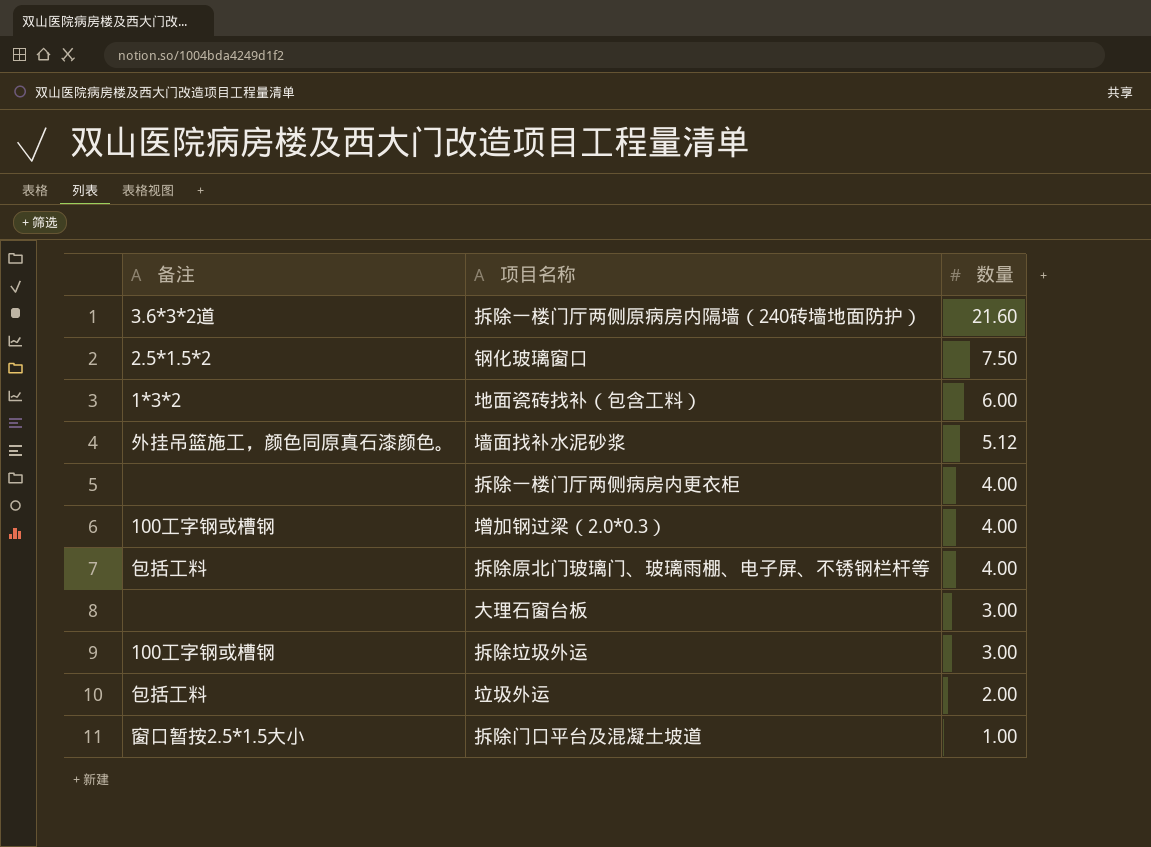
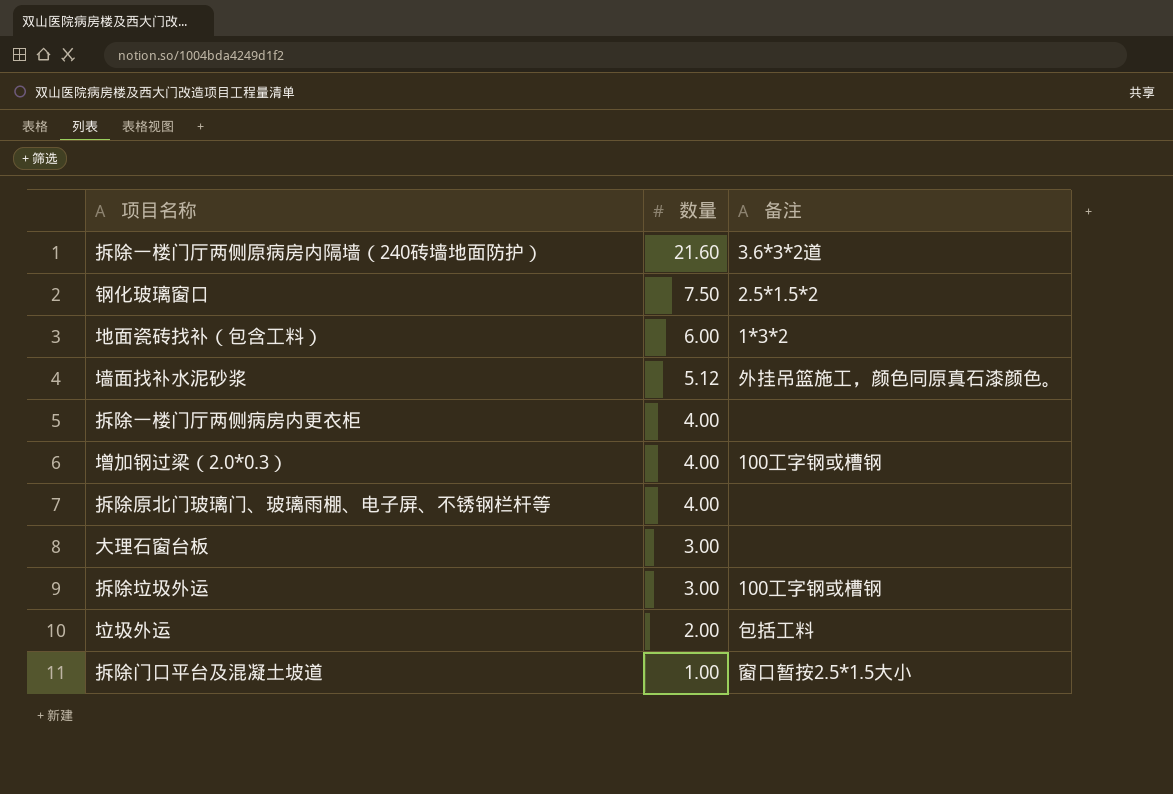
column 备注 | position: 1 -> 3
拆除原北门玻璃门、玻璃雨棚、电子屏、不锈钢栏杆等 | 备注: 包括工料 -> none

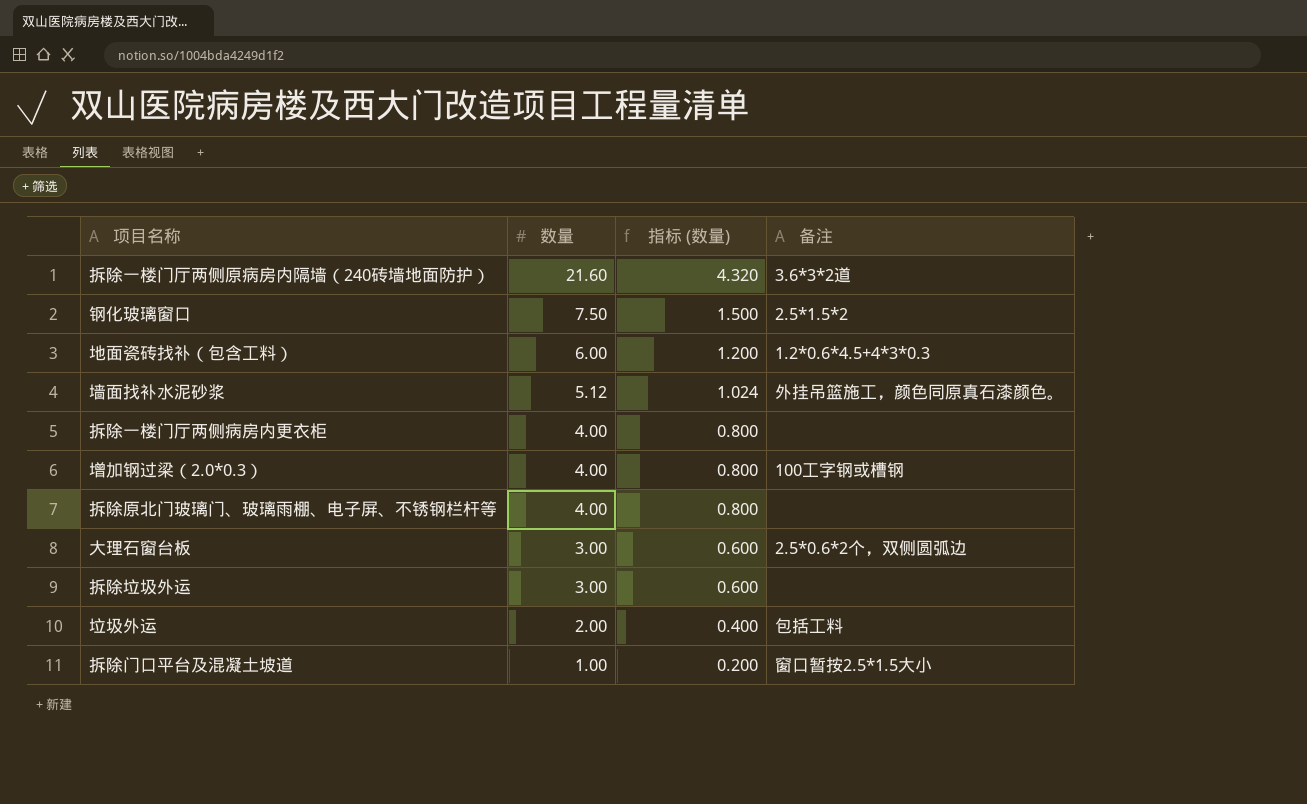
column 指标 (数量) | formula: none -> [数量] * 0.2
地面瓷砖找补（包含工料） | 备注: 1*3*2 -> 1.2*0.6*4.5+4*3*0.3
大理石窗台板 | 备注: none -> 2.5*0.6*2个，双侧圆弧边
拆除垃圾外运 | 备注: 100工字钢或槽钢 -> none

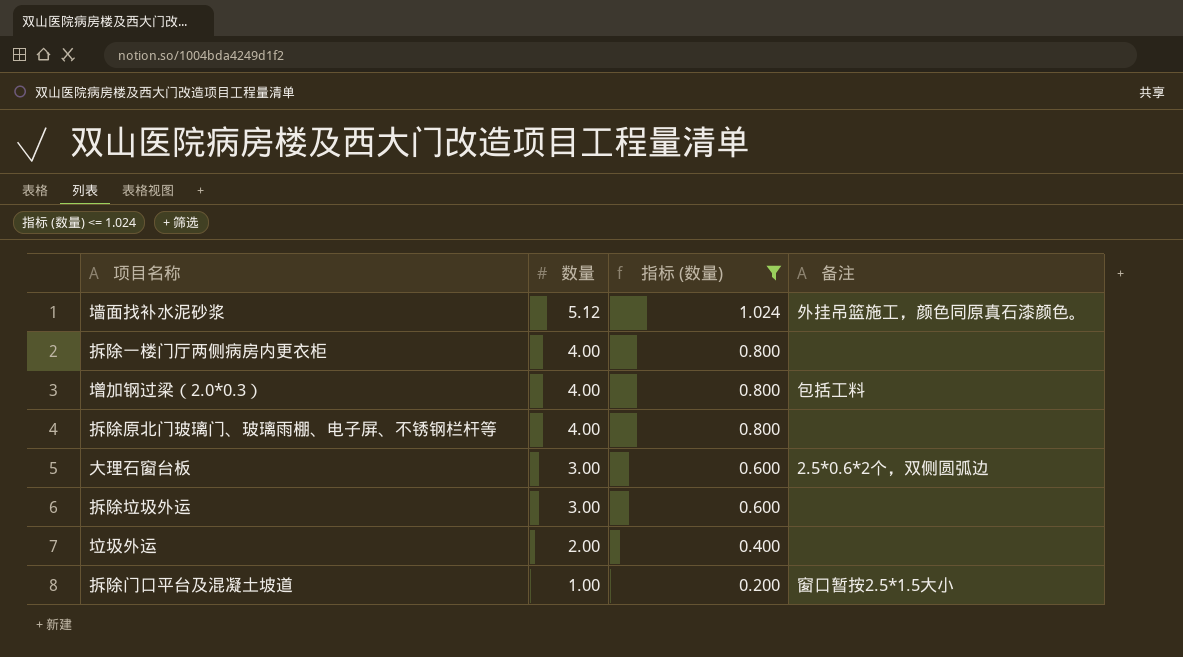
filter: none -> 指标 (数量) <= 1.024
增加钢过梁（2.0*0.3） | 备注: 100工字钢或槽钢 -> 包括工料
垃圾外运 | 备注: 包括工料 -> none

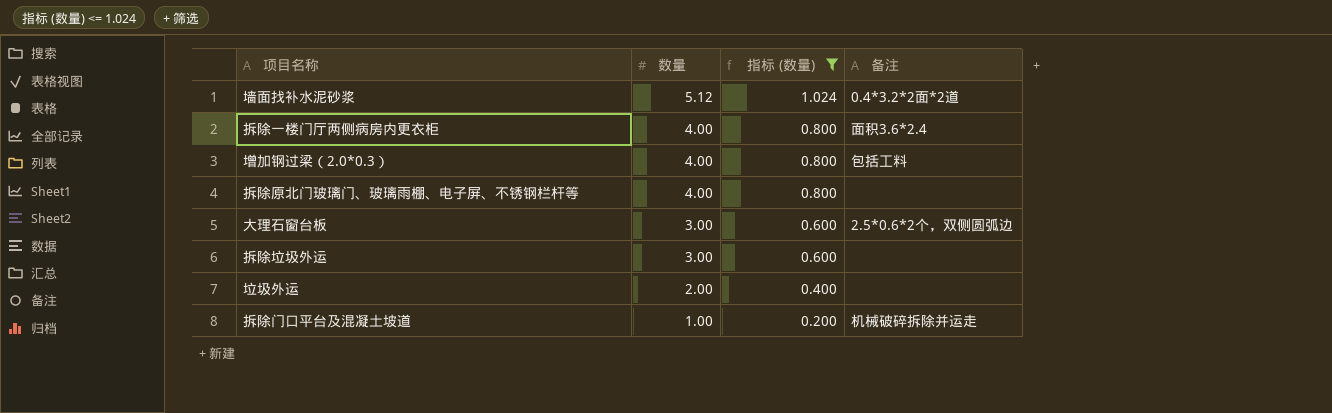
墙面找补水泥砂浆 | 备注: 外挂吊篮施工，颜色同原真石漆颜色。 -> 0.4*3.2*2面*2道
拆除一楼门厅两侧病房内更衣柜 | 备注: none -> 面积3.6*2.4
拆除门口平台及混凝土坡道 | 备注: 窗口暂按2.5*1.5大小 -> 机械破碎拆除并运走

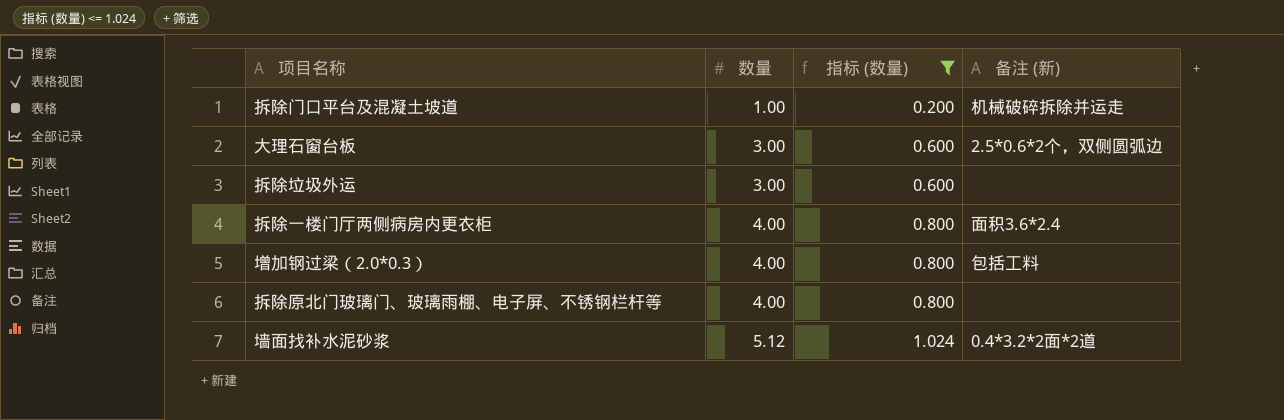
row order: 数量 descending -> 数量 ascending
column name: 备注 -> 备注 (新)
row 垃圾外运: 2.00 | 0.400 | none -> none

